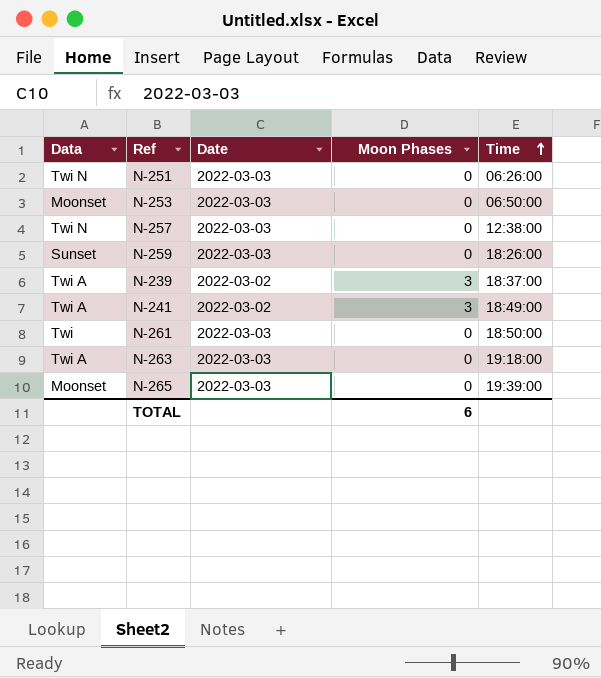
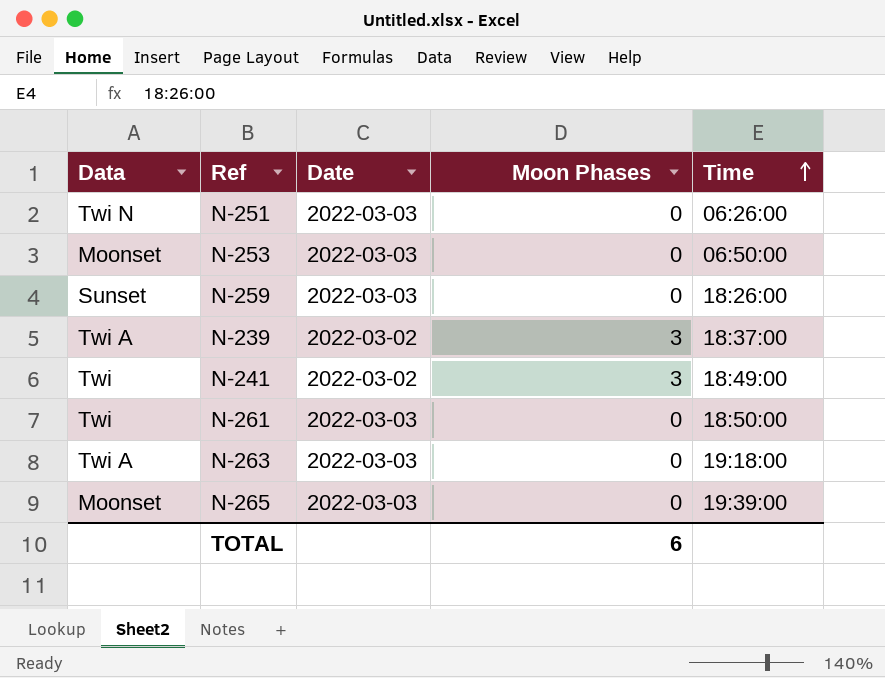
row N-257: Twi N | 2022-03-03 | 0 | 12:38:00 -> none
N-241 | Data: Twi A -> Twi

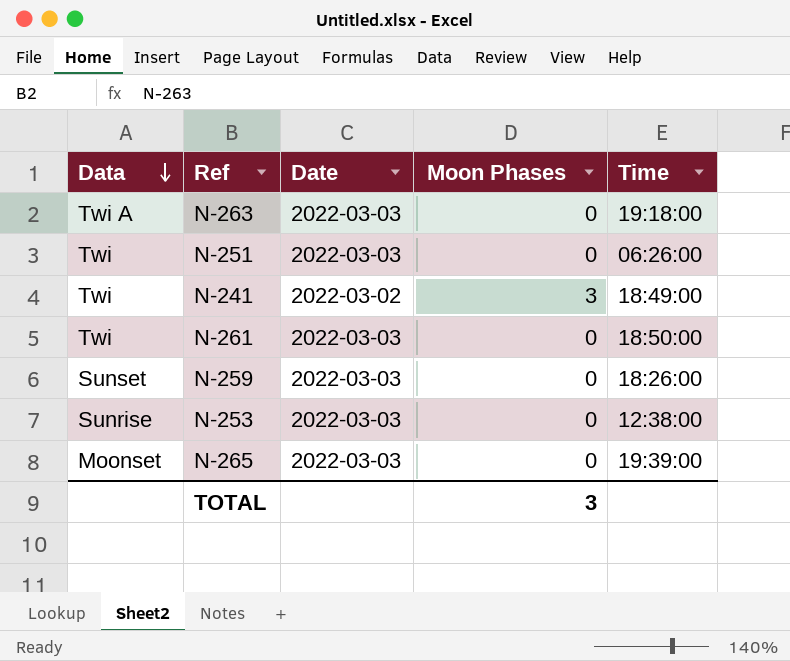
row order: Time ascending -> Data descending
row N-239: Twi A | 2022-03-02 | 3 | 18:37:00 -> none
N-251 | Data: Twi N -> Twi
N-253 | Data: Moonset -> Sunrise
N-253 | Time: 06:50:00 -> 12:38:00
TOTAL | Moon Phases: 6 -> 3

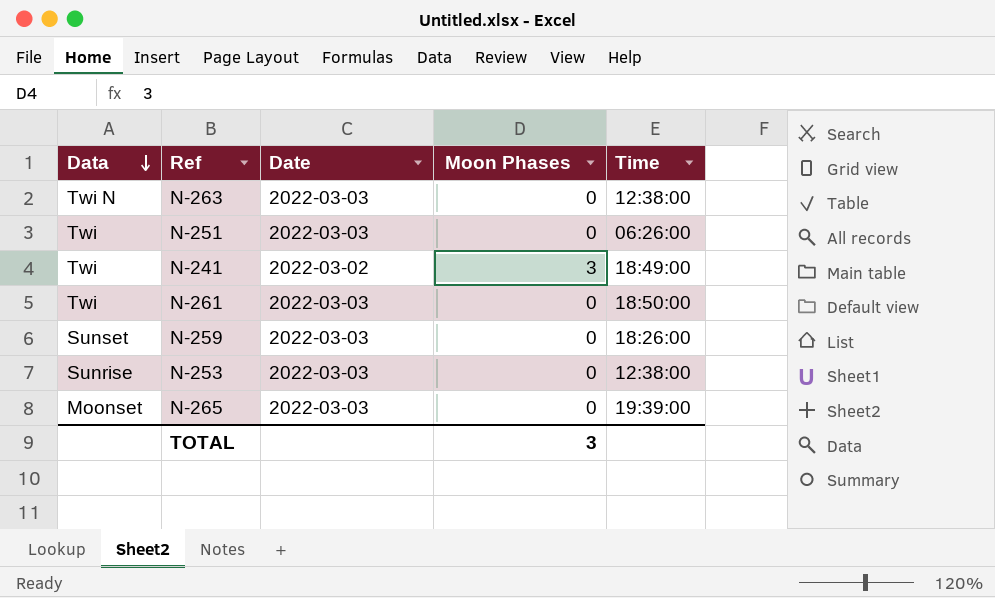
N-263 | Data: Twi A -> Twi N
N-263 | Time: 19:18:00 -> 12:38:00

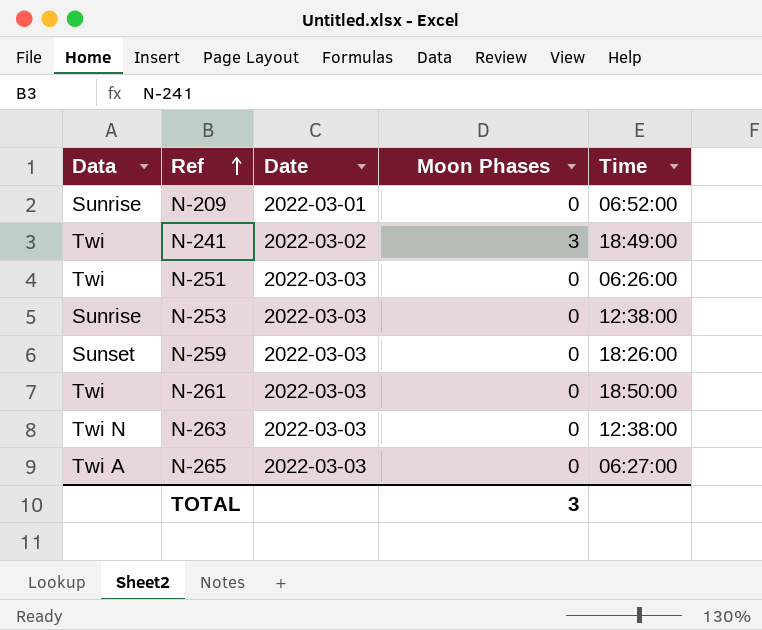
row order: Data descending -> Ref ascending
row N-209: none -> Sunrise | 2022-03-01 | 0 | 06:52:00
N-265 | Data: Moonset -> Twi A
N-265 | Time: 19:39:00 -> 06:27:00

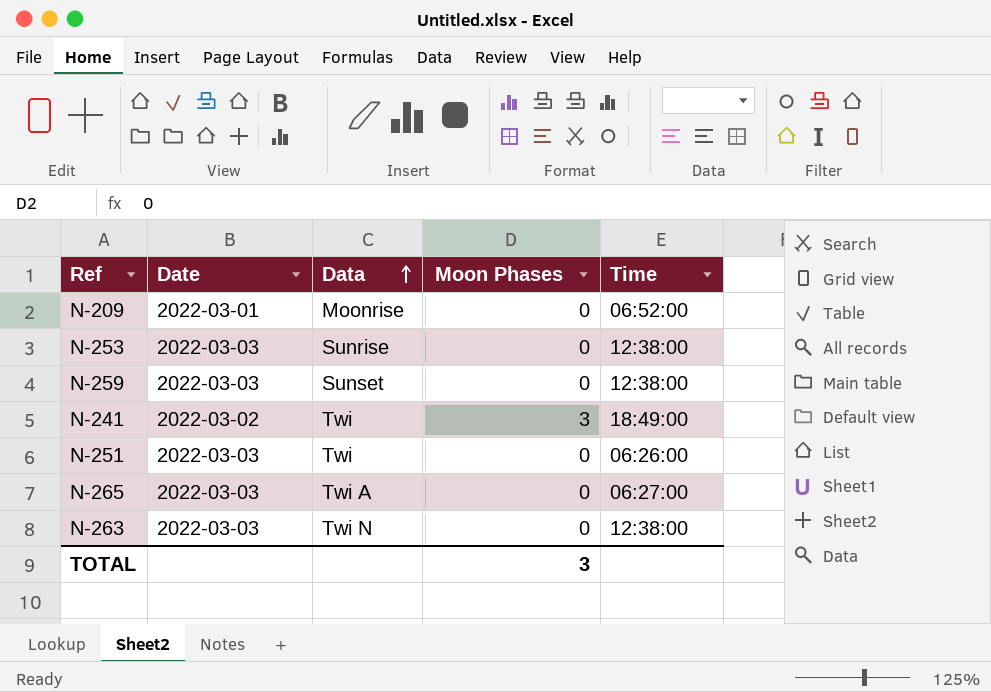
row order: Ref ascending -> Data ascending
column Data | position: 1 -> 3
row N-261: Twi | 2022-03-03 | 0 | 18:50:00 -> none
N-209 | Data: Sunrise -> Moonrise
N-259 | Time: 18:26:00 -> 12:38:00

